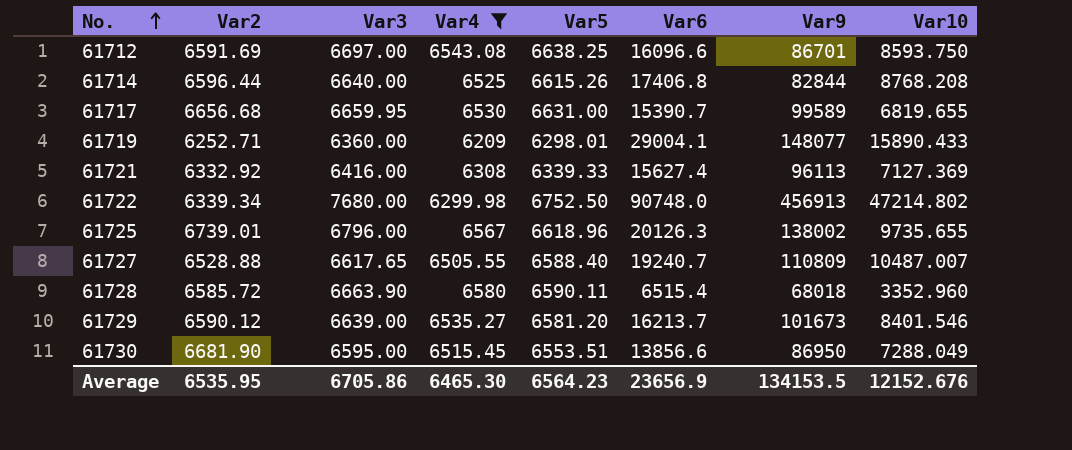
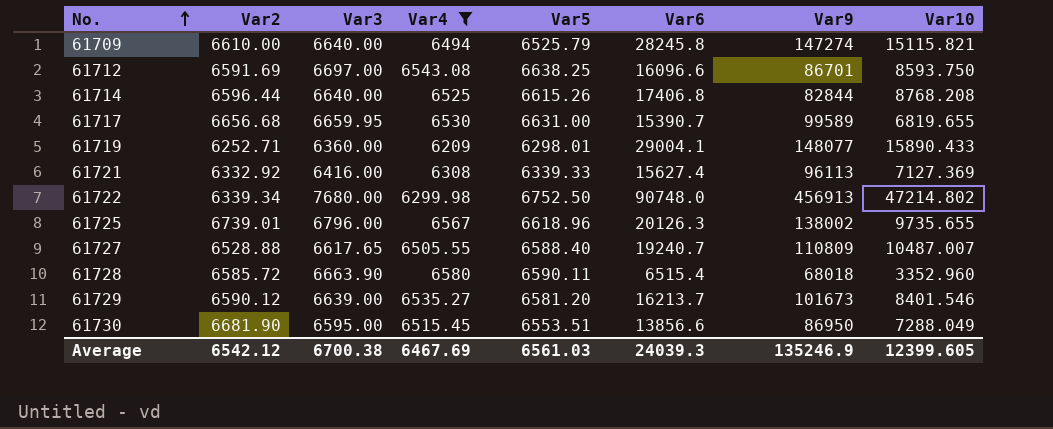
row 61709: none -> 6610.00 | 6640.00 | 6494 | 6525.79 | 28245.8 | 147274 | 15115.821
Average | Var2: 6535.95 -> 6542.12
Average | Var3: 6705.86 -> 6700.38
Average | Var4: 6465.30 -> 6467.69
Average | Var5: 6564.23 -> 6561.03
Average | Var6: 23656.9 -> 24039.3
Average | Var9: 134153.5 -> 135246.9
Average | Var10: 12152.676 -> 12399.605

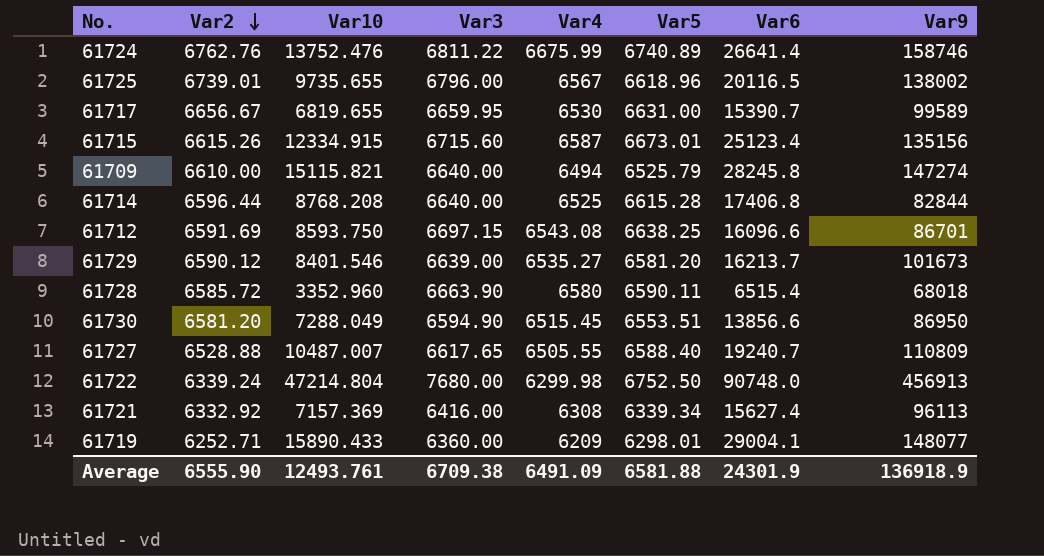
filter: Var4 <= 6580 -> none
row order: No. ascending -> Var2 descending
column Var10 | position: 8 -> 3
61725 | Var6: 20126.3 -> 20116.5
61717 | Var2: 6656.68 -> 6656.67
61714 | Var5: 6615.26 -> 6615.28
61712 | Var3: 6697.00 -> 6697.15
61730 | Var2: 6681.90 -> 6581.20
61730 | Var3: 6595.00 -> 6594.90
61722 | Var2: 6339.34 -> 6339.24
61722 | Var10: 47214.802 -> 47214.804
61721 | Var10: 7127.369 -> 7157.369
61721 | Var5: 6339.33 -> 6339.34
Average | Var2: 6542.12 -> 6555.90
Average | Var10: 12399.605 -> 12493.761
Average | Var3: 6700.38 -> 6709.38
Average | Var4: 6467.69 -> 6491.09
Average | Var5: 6561.03 -> 6581.88
Average | Var6: 24039.3 -> 24301.9
Average | Var9: 135246.9 -> 136918.9

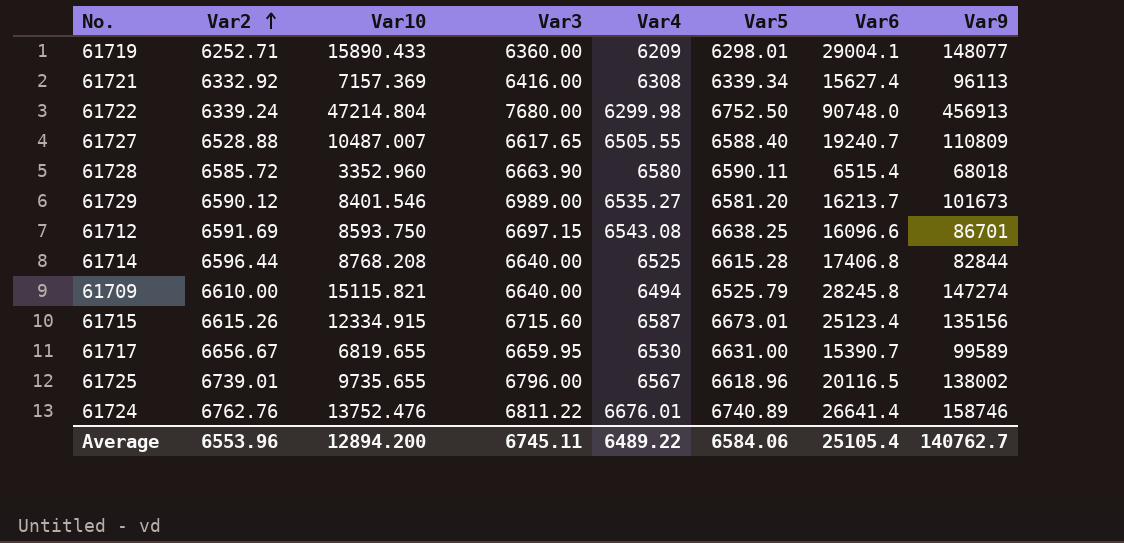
row order: Var2 descending -> Var2 ascending
row 61730: 6581.20 | 7288.049 | 6594.90 | 6515.45 | 6553.51 | 13856.6 | 86950 -> none
61729 | Var3: 6639.00 -> 6989.00
61724 | Var4: 6675.99 -> 6676.01
Average | Var2: 6555.90 -> 6553.96
Average | Var10: 12493.761 -> 12894.200
Average | Var3: 6709.38 -> 6745.11
Average | Var4: 6491.09 -> 6489.22
Average | Var5: 6581.88 -> 6584.06
Average | Var6: 24301.9 -> 25105.4
Average | Var9: 136918.9 -> 140762.7

